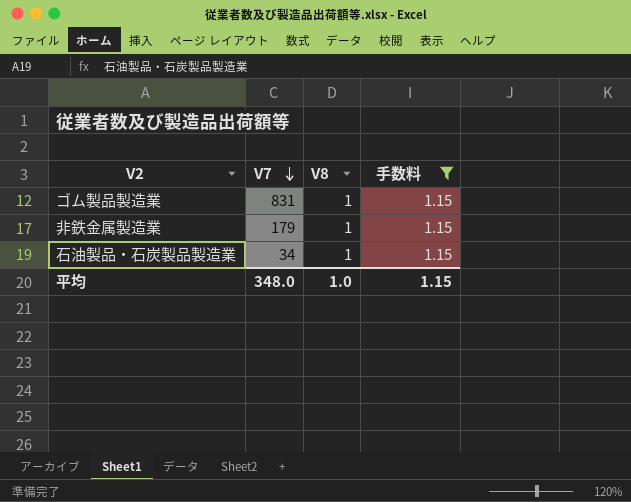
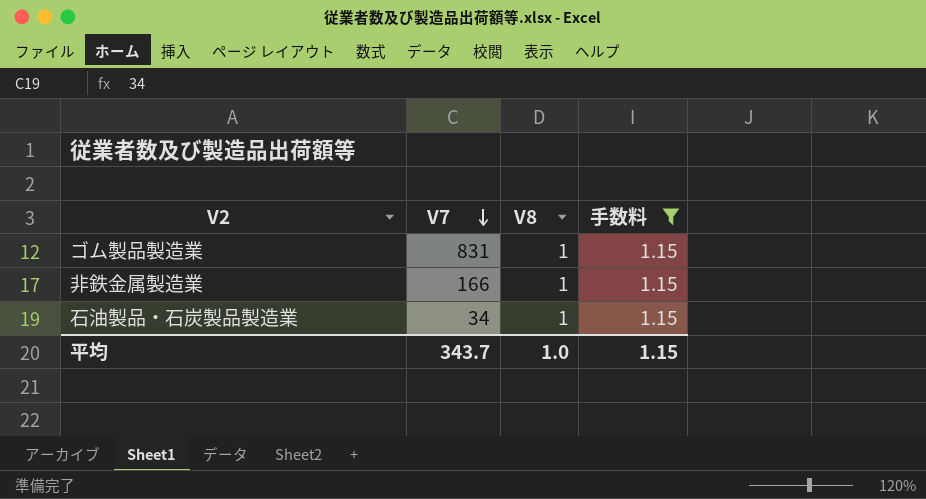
非鉄金属製造業 | V7: 179 -> 166
平均 | V7: 348.0 -> 343.7

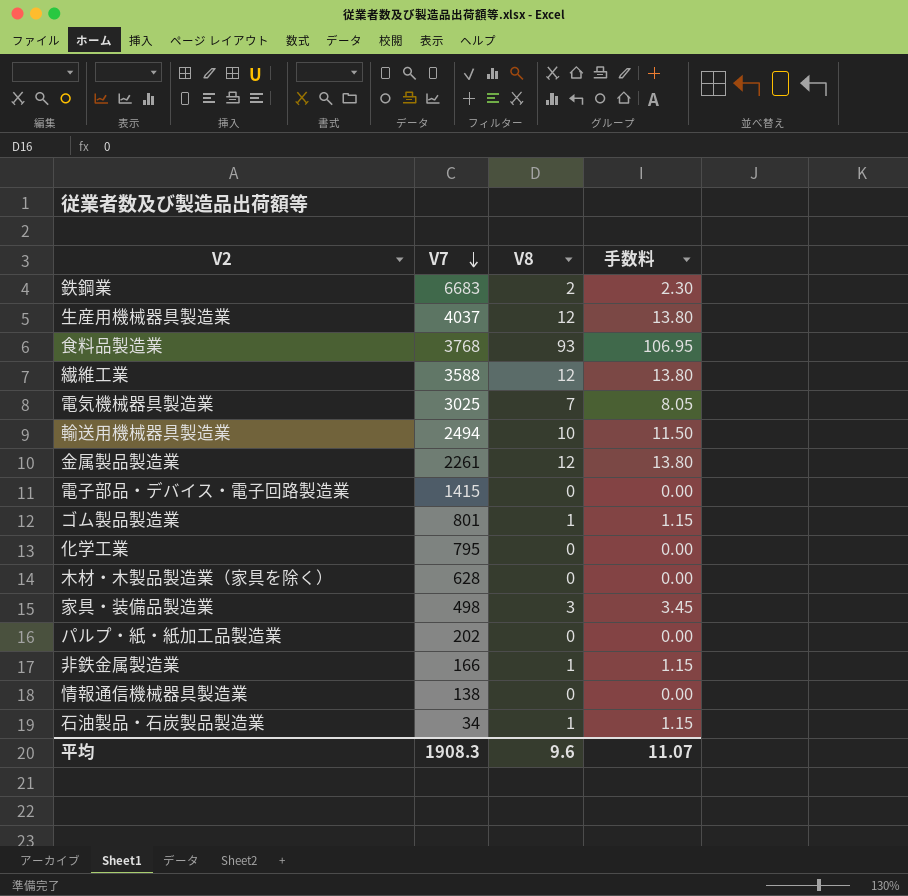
filter: 手数料 = 1.15 -> none
ゴム製品製造業 | V7: 831 -> 801
平均 | V7: 343.7 -> 1908.3
平均 | V8: 1.0 -> 9.6
平均 | 手数料: 1.15 -> 11.07

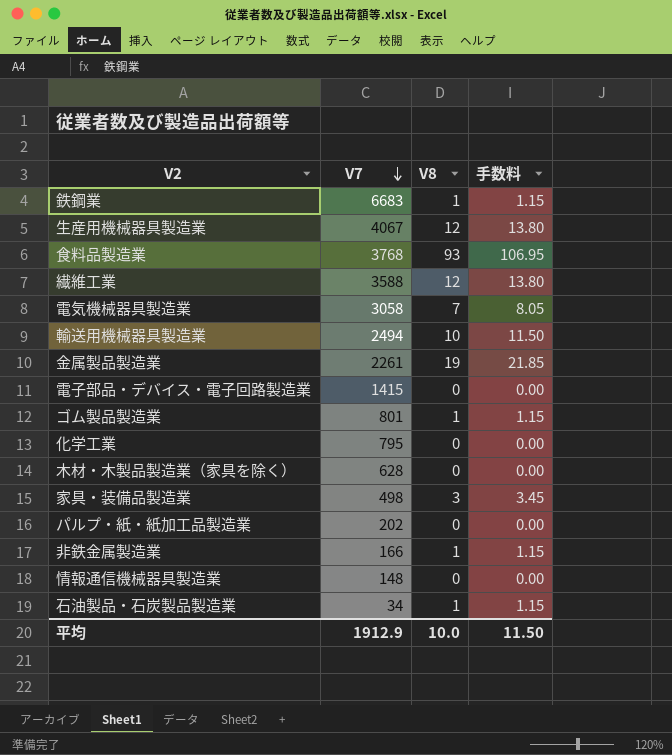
鉄鋼業 | V8: 2 -> 1
鉄鋼業 | 手数料: 2.30 -> 1.15
生産用機械器具製造業 | V7: 4037 -> 4067
電気機械器具製造業 | V7: 3025 -> 3058
金属製品製造業 | V8: 12 -> 19
金属製品製造業 | 手数料: 13.80 -> 21.85
情報通信機械器具製造業 | V7: 138 -> 148
平均 | V7: 1908.3 -> 1912.9
平均 | V8: 9.6 -> 10.0
平均 | 手数料: 11.07 -> 11.50

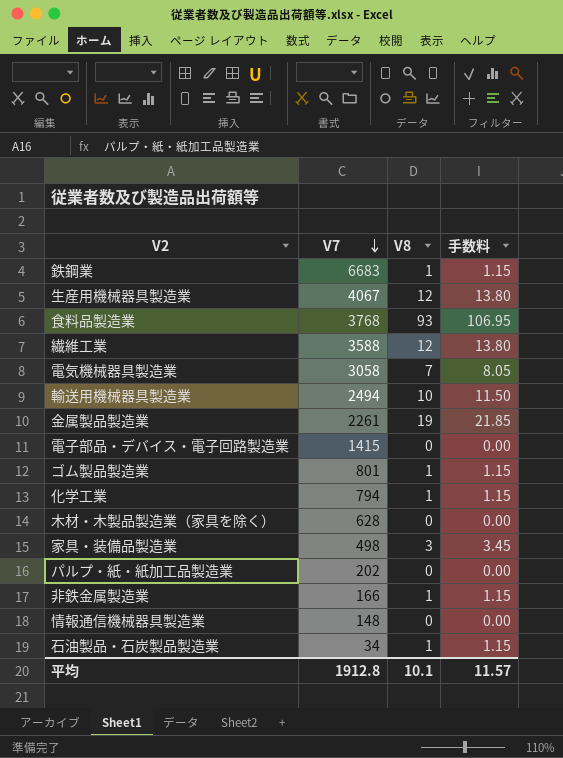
化学工業 | V7: 795 -> 794
化学工業 | V8: 0 -> 1
化学工業 | 手数料: 0.00 -> 1.15
平均 | V7: 1912.9 -> 1912.8
平均 | V8: 10.0 -> 10.1
平均 | 手数料: 11.50 -> 11.57

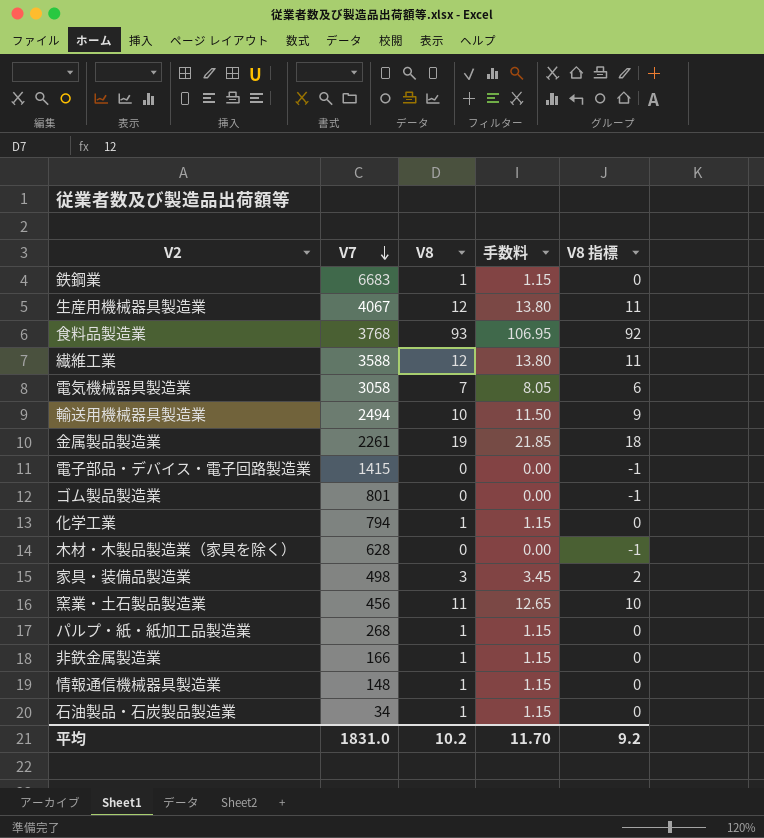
column V8 指標 | formula: none -> [V8] - 1
ゴム製品製造業 | V8: 1 -> 0
ゴム製品製造業 | 手数料: 1.15 -> 0.00
row 窯業・土石製品製造業: none -> 456 | 11 | 12.65 | 10
パルプ・紙・紙加工品製造業 | V7: 202 -> 268
パルプ・紙・紙加工品製造業 | V8: 0 -> 1
パルプ・紙・紙加工品製造業 | 手数料: 0.00 -> 1.15
情報通信機械器具製造業 | V8: 0 -> 1
情報通信機械器具製造業 | 手数料: 0.00 -> 1.15
平均 | V7: 1912.8 -> 1831.0
平均 | V8: 10.1 -> 10.2
平均 | 手数料: 11.57 -> 11.70

